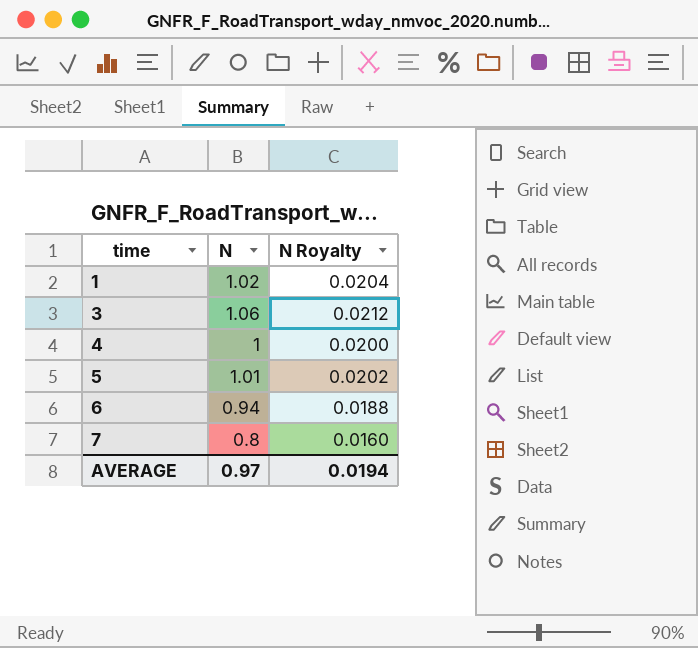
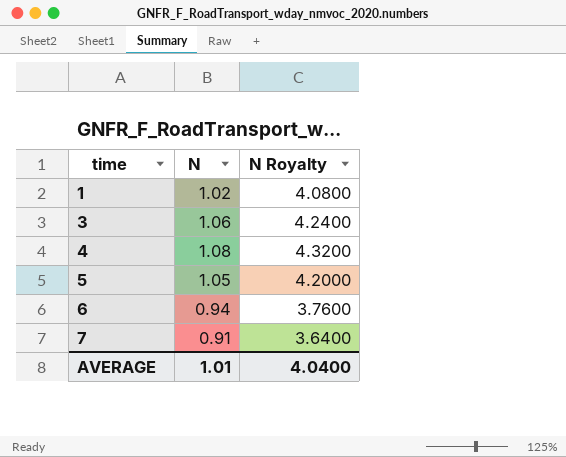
column N Royalty | formula: [N] * 0.02 -> [N] * 4
4 | N: 1 -> 1.08
5 | N: 1.01 -> 1.05
7 | N: 0.8 -> 0.91
AVERAGE | N: 0.97 -> 1.01
AVERAGE | N Royalty: 0.0194 -> 4.0400

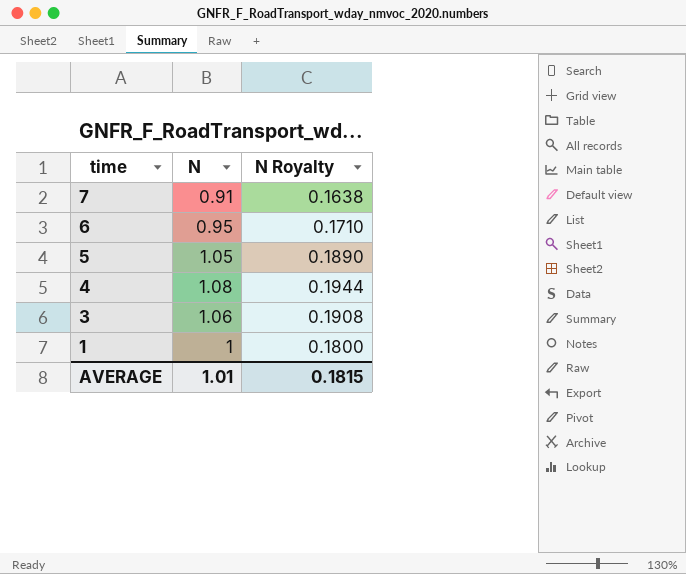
row order: time ascending -> time descending
column N Royalty | formula: [N] * 4 -> [N] * 0.18
6 | N: 0.94 -> 0.95
1 | N: 1.02 -> 1
AVERAGE | N Royalty: 4.0400 -> 0.1815

